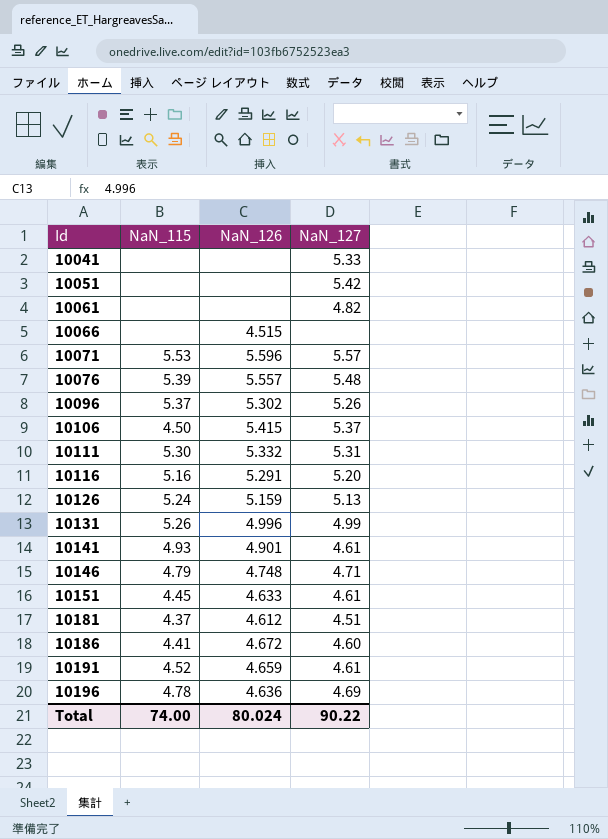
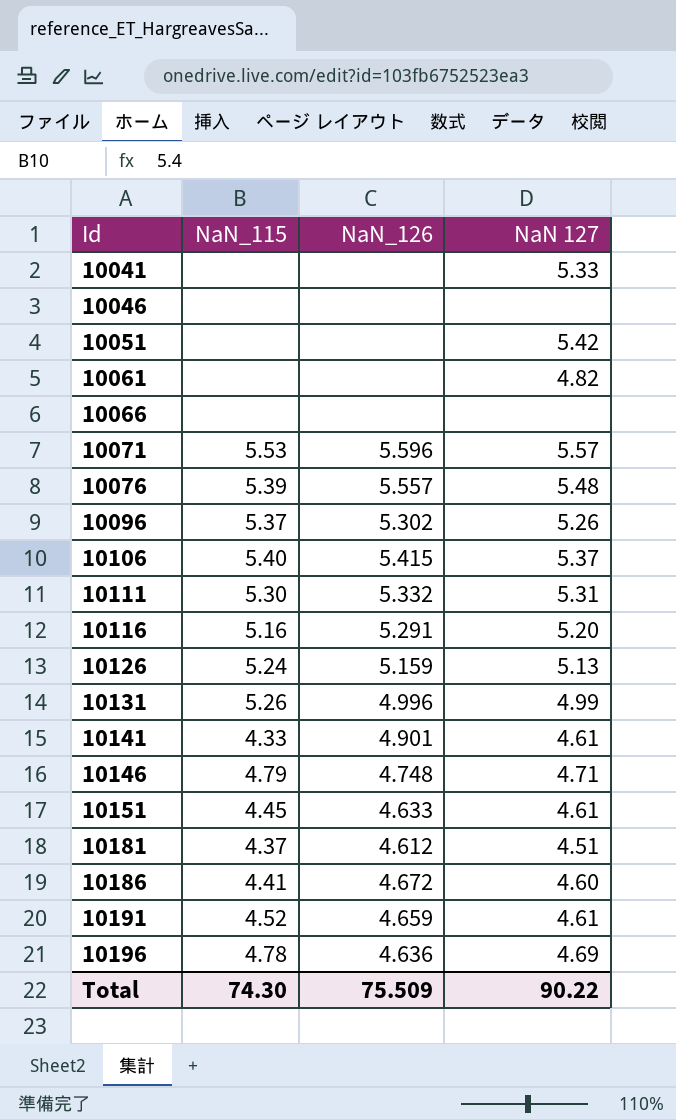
column name: NaN_127 -> NaN 127
row 10046: none -> none | none | none
10066 | NaN_126: 4.515 -> none
10106 | NaN_115: 4.50 -> 5.40
10141 | NaN_115: 4.93 -> 4.33
Total | NaN_115: 74.00 -> 74.30
Total | NaN_126: 80.024 -> 75.509

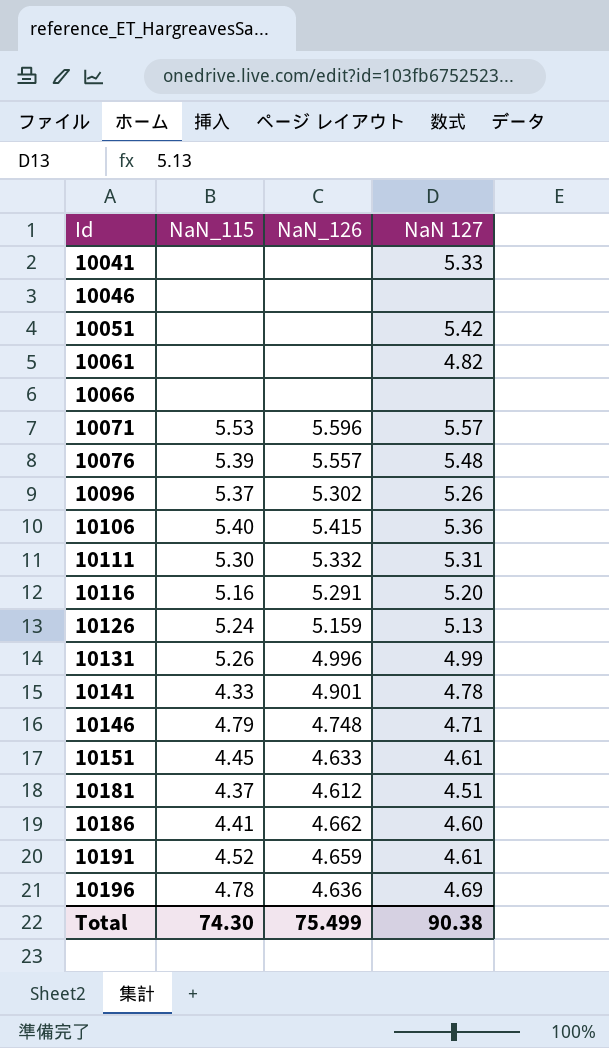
10106 | NaN 127: 5.37 -> 5.36
10141 | NaN 127: 4.61 -> 4.78
10186 | NaN_126: 4.672 -> 4.662
Total | NaN_126: 75.509 -> 75.499
Total | NaN 127: 90.22 -> 90.38

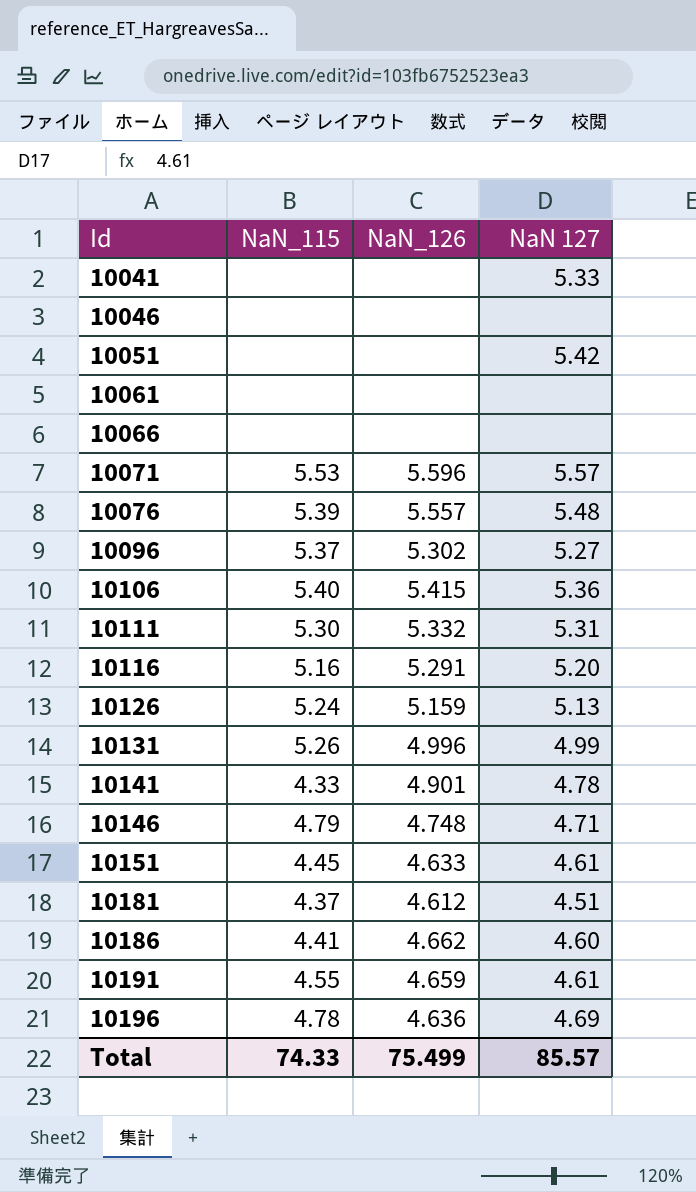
10061 | NaN 127: 4.82 -> none
10096 | NaN 127: 5.26 -> 5.27
10191 | NaN_115: 4.52 -> 4.55
Total | NaN_115: 74.30 -> 74.33
Total | NaN 127: 90.38 -> 85.57

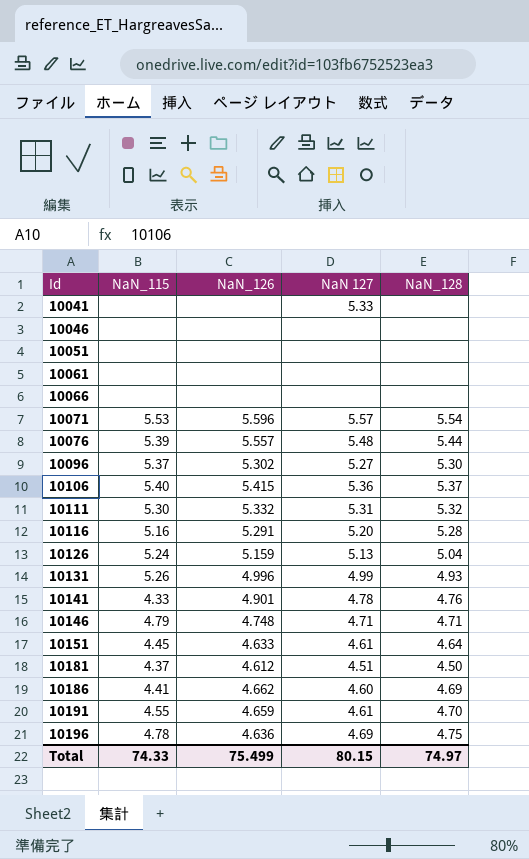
column NaN_128 | position: none -> 5
10051 | NaN 127: 5.42 -> none
Total | NaN 127: 85.57 -> 80.15

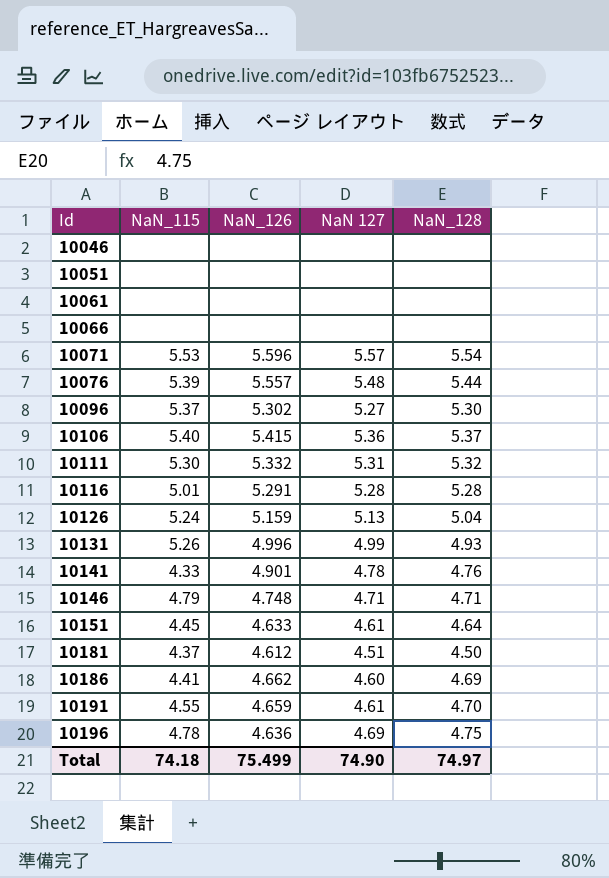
row 10041: none | none | 5.33 | none -> none
10116 | NaN_115: 5.16 -> 5.01
10116 | NaN 127: 5.20 -> 5.28
Total | NaN_115: 74.33 -> 74.18
Total | NaN 127: 80.15 -> 74.90

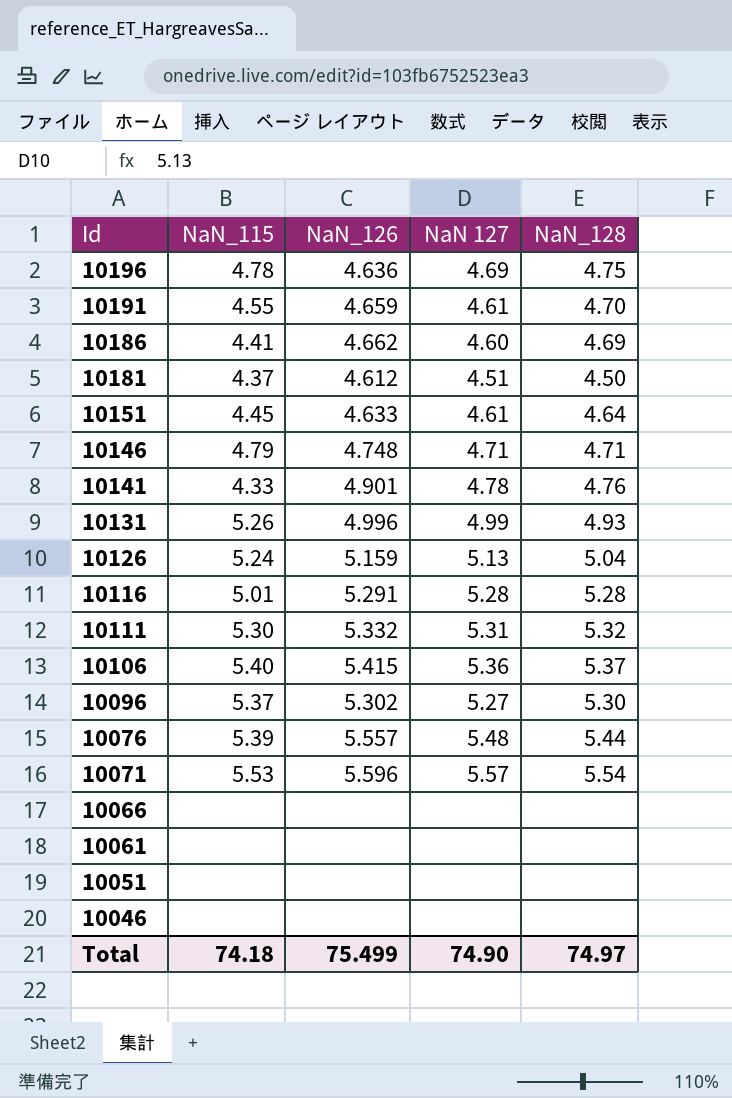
row order: Id ascending -> Id descending

